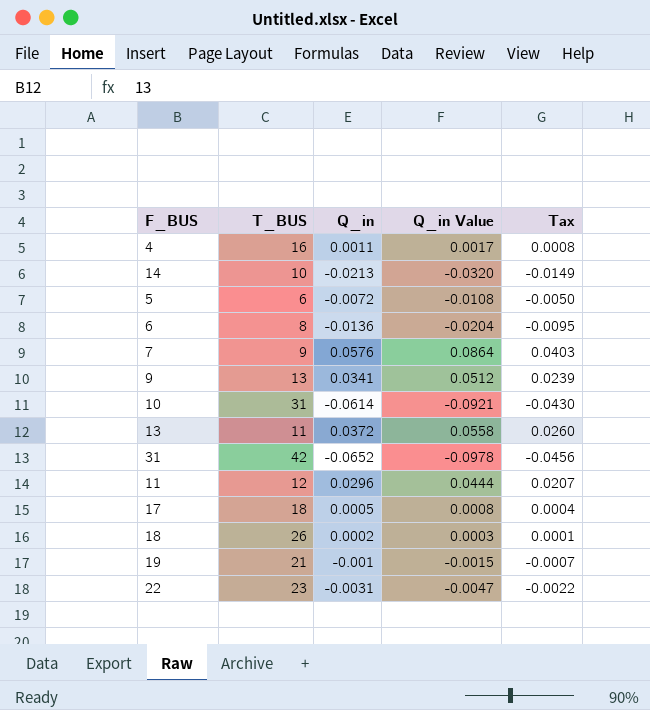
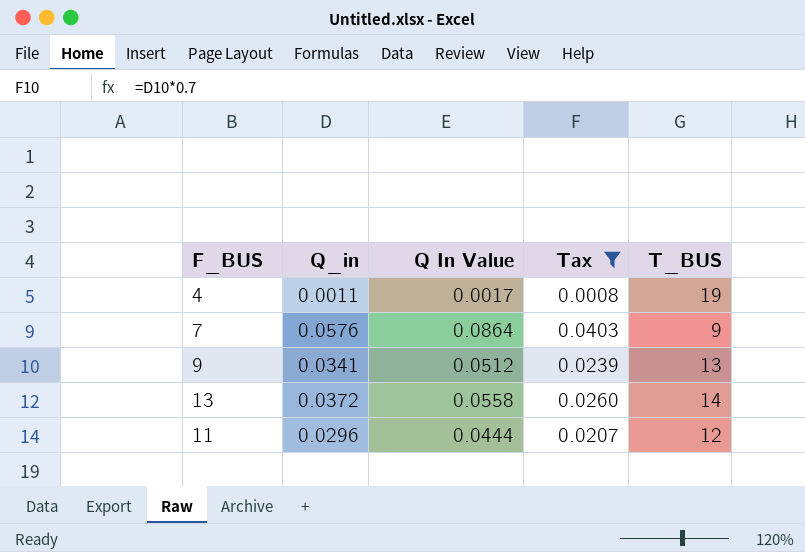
filter: none -> Tax >= 0.0008
column name: Q_in Value -> Q In Value
column T_BUS | position: 2 -> 5
4 | T_BUS: 16 -> 19
13 | T_BUS: 11 -> 14

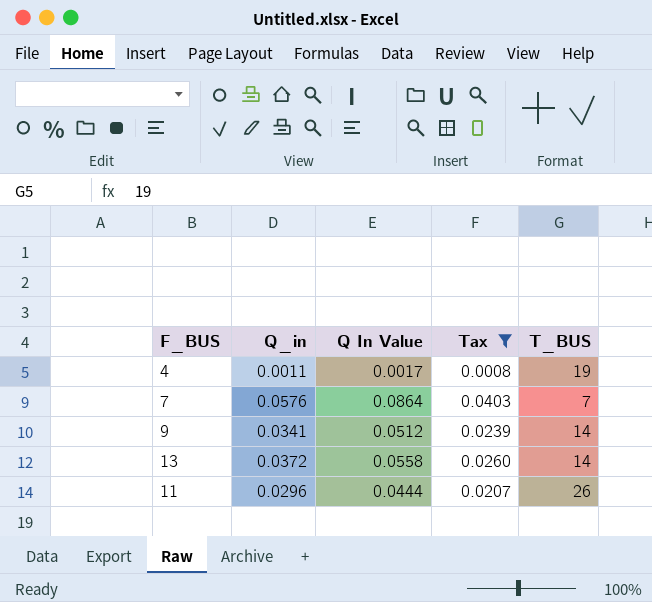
7 | T_BUS: 9 -> 7
9 | T_BUS: 13 -> 14
11 | T_BUS: 12 -> 26

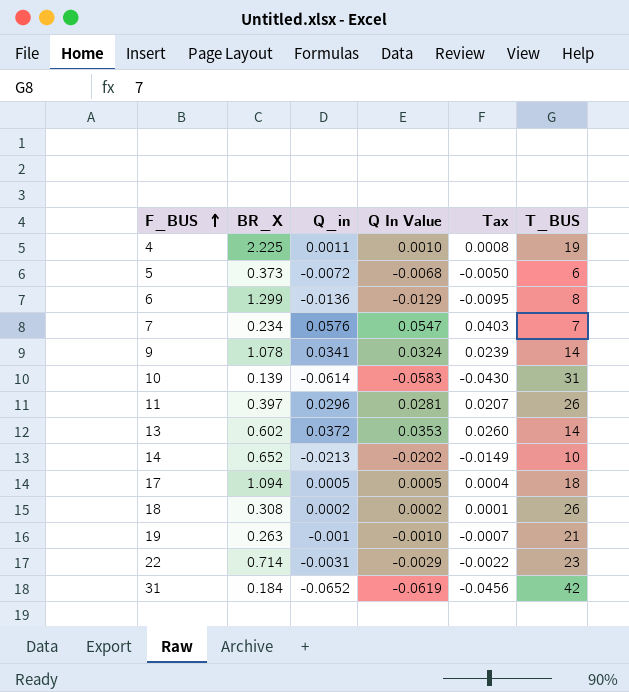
filter: Tax >= 0.0008 -> none
row order: none -> F_BUS ascending
column BR_X | position: none -> 2
column Q In Value | formula: [Q_in] * 1.5 -> [Q_in] * 0.95

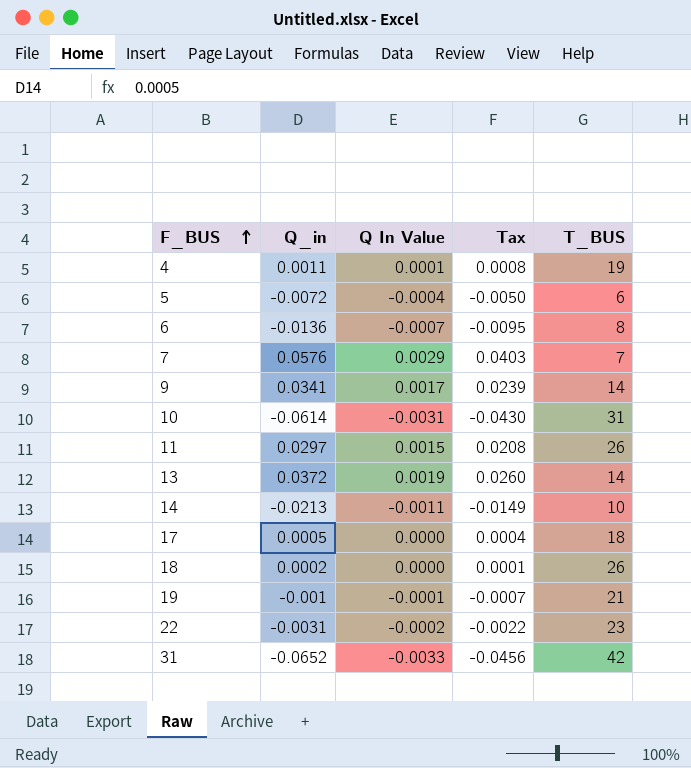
column BR_X | position: 2 -> none
column Q In Value | formula: [Q_in] * 0.95 -> [Q_in] * 0.05
11 | Q_in: 0.0296 -> 0.0297
11 | Tax: 0.0207 -> 0.0208

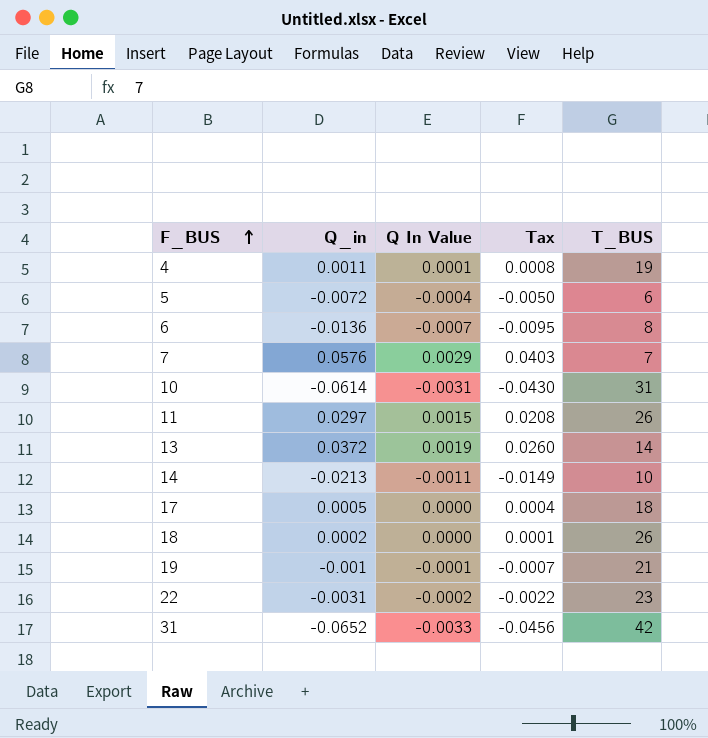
row 9: 0.0341 | 0.0017 | 0.0239 | 14 -> none

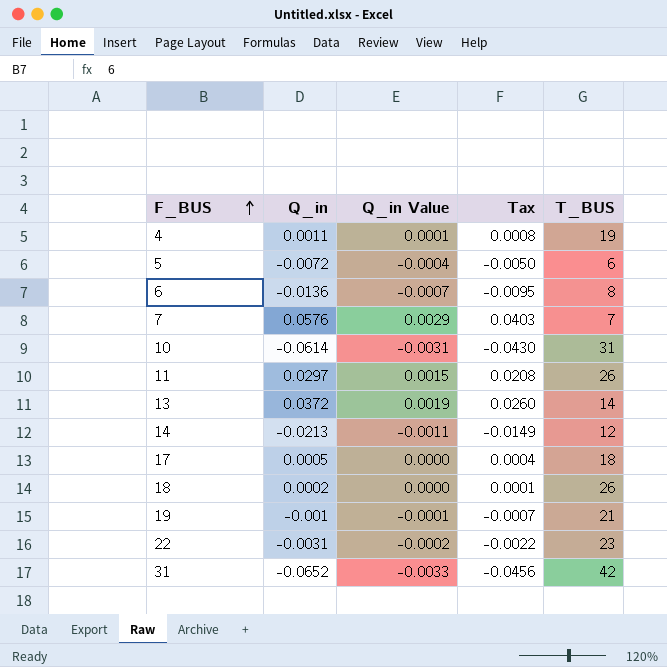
column name: Q In Value -> Q_in Value
14 | T_BUS: 10 -> 12

